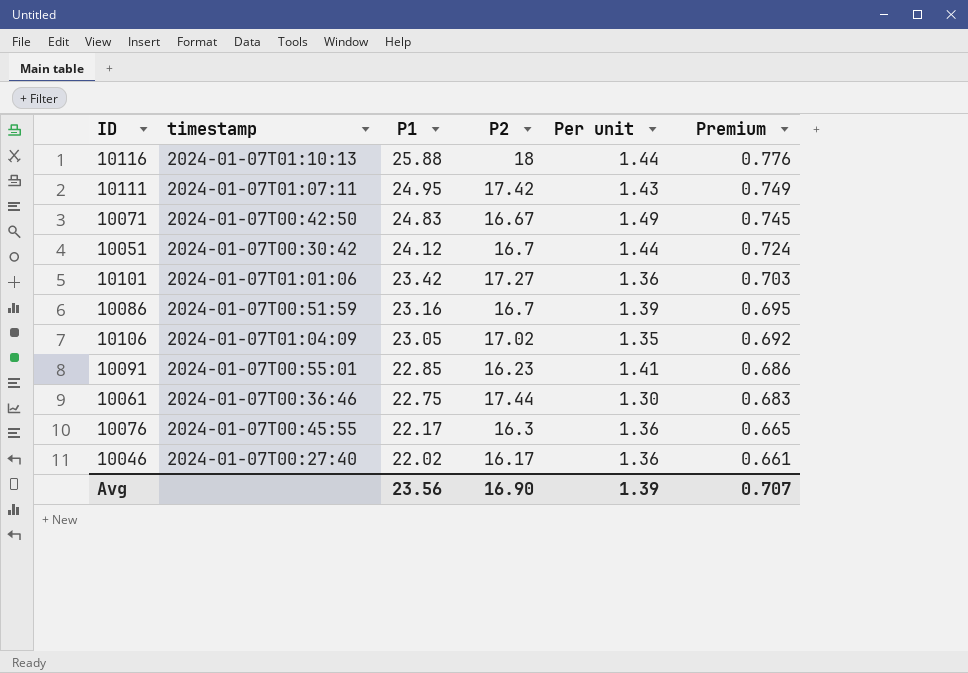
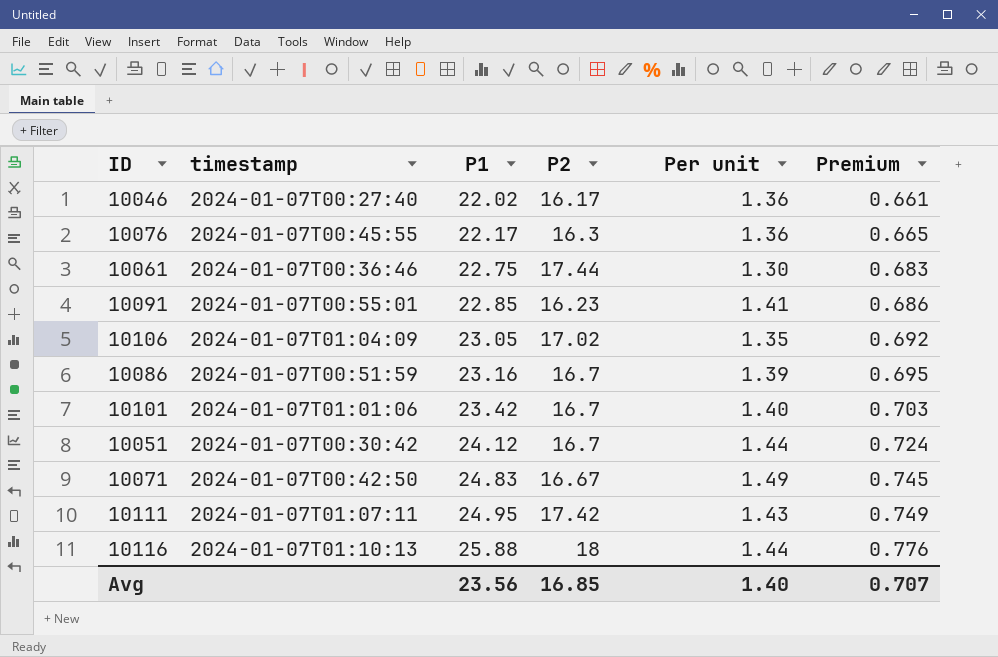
row order: P1 descending -> P1 ascending
10101 | P2: 17.27 -> 16.7
10101 | Per unit: 1.36 -> 1.40
Avg | P2: 16.90 -> 16.85
Avg | Per unit: 1.39 -> 1.40

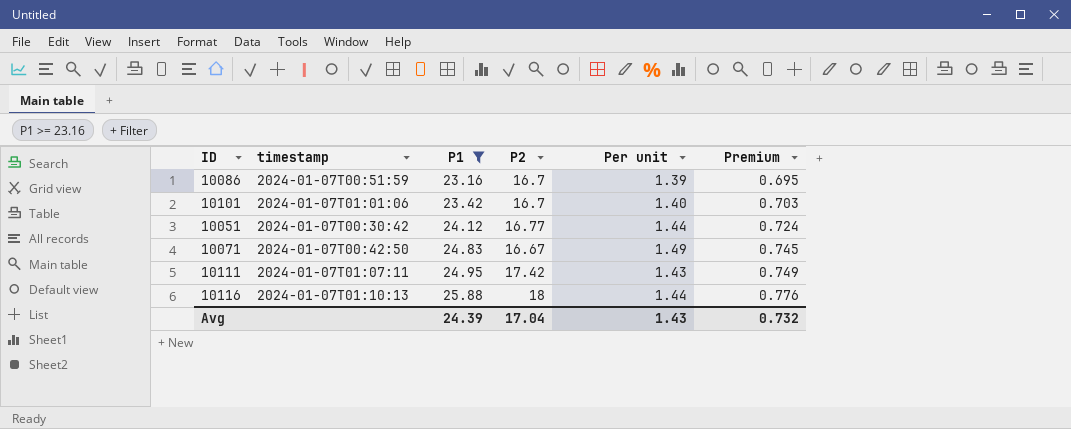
filter: none -> P1 >= 23.16
10051 | P2: 16.7 -> 16.77
Avg | P1: 23.56 -> 24.39
Avg | P2: 16.85 -> 17.04
Avg | Per unit: 1.40 -> 1.43
Avg | Premium: 0.707 -> 0.732

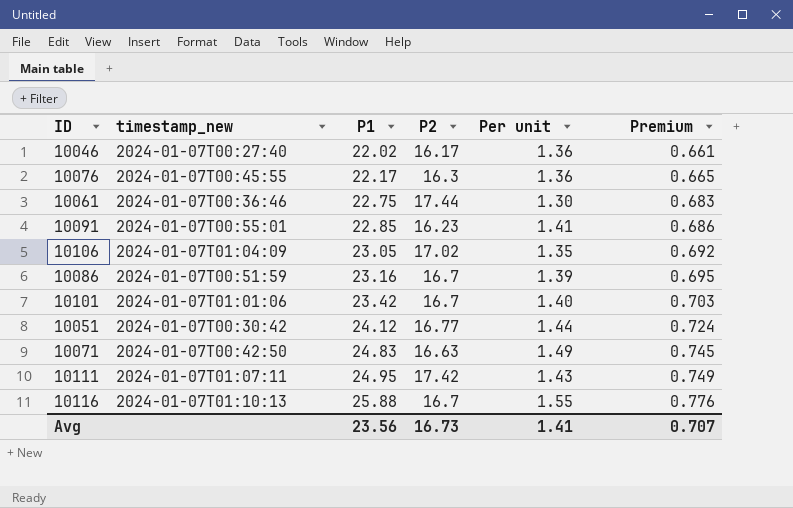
filter: P1 >= 23.16 -> none
column name: timestamp -> timestamp_new
10071 | P2: 16.67 -> 16.63
10116 | P2: 18 -> 16.7
10116 | Per unit: 1.44 -> 1.55
Avg | P1: 24.39 -> 23.56
Avg | P2: 17.04 -> 16.73
Avg | Per unit: 1.43 -> 1.41
Avg | Premium: 0.732 -> 0.707

